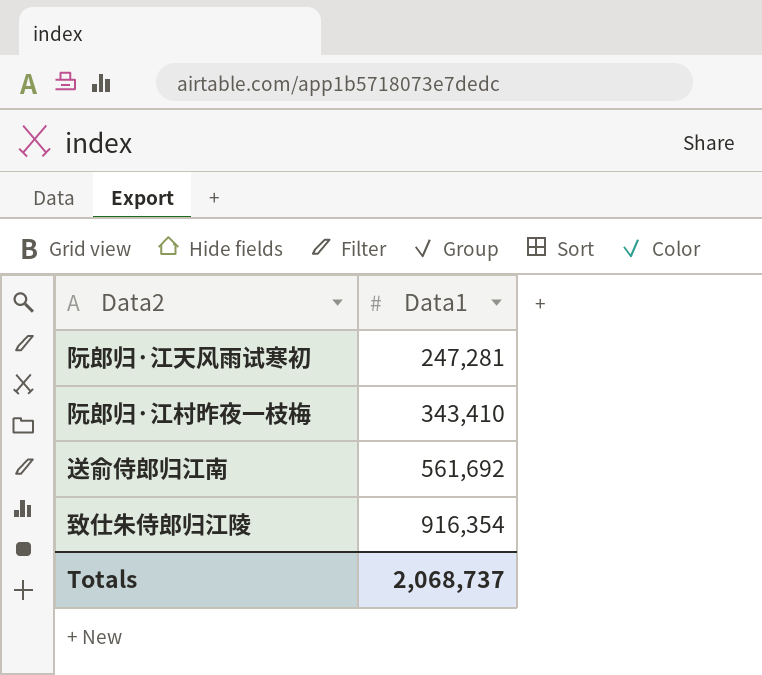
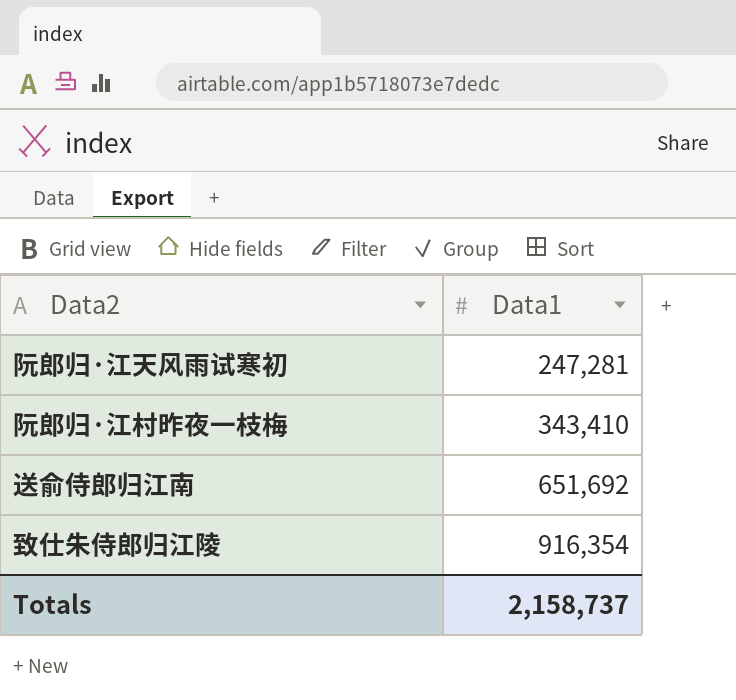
送俞侍郎归江南 | Data1: 561,692 -> 651,692
Totals | Data1: 2,068,737 -> 2,158,737

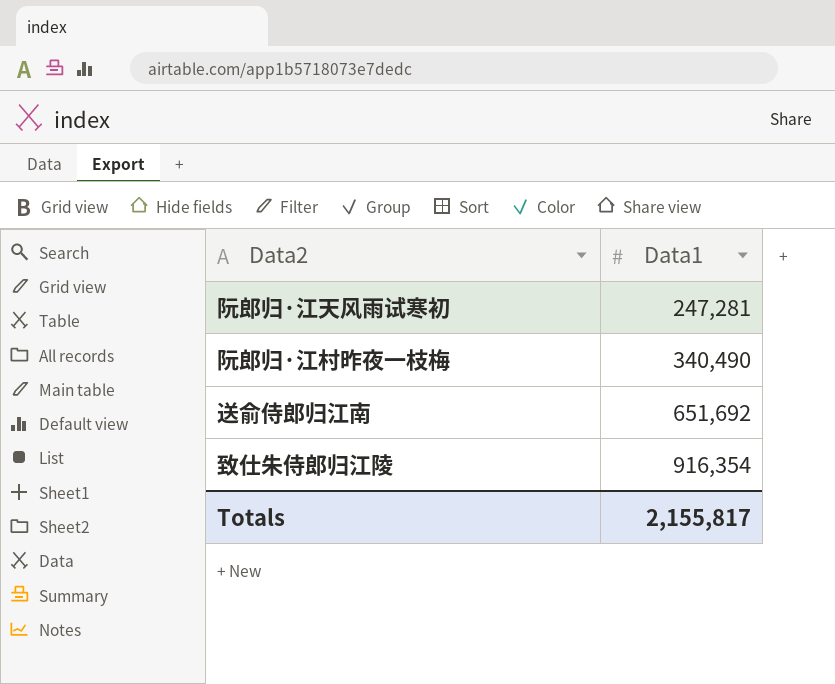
阮郎归·江村昨夜一枝梅 | Data1: 343,410 -> 340,490
Totals | Data1: 2,158,737 -> 2,155,817

